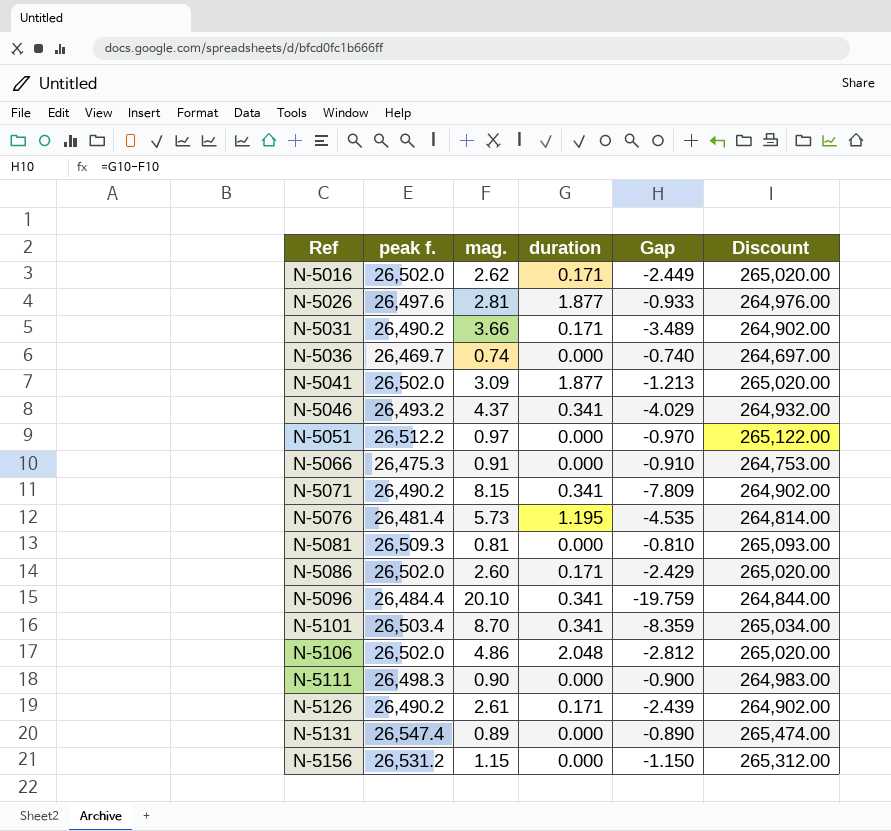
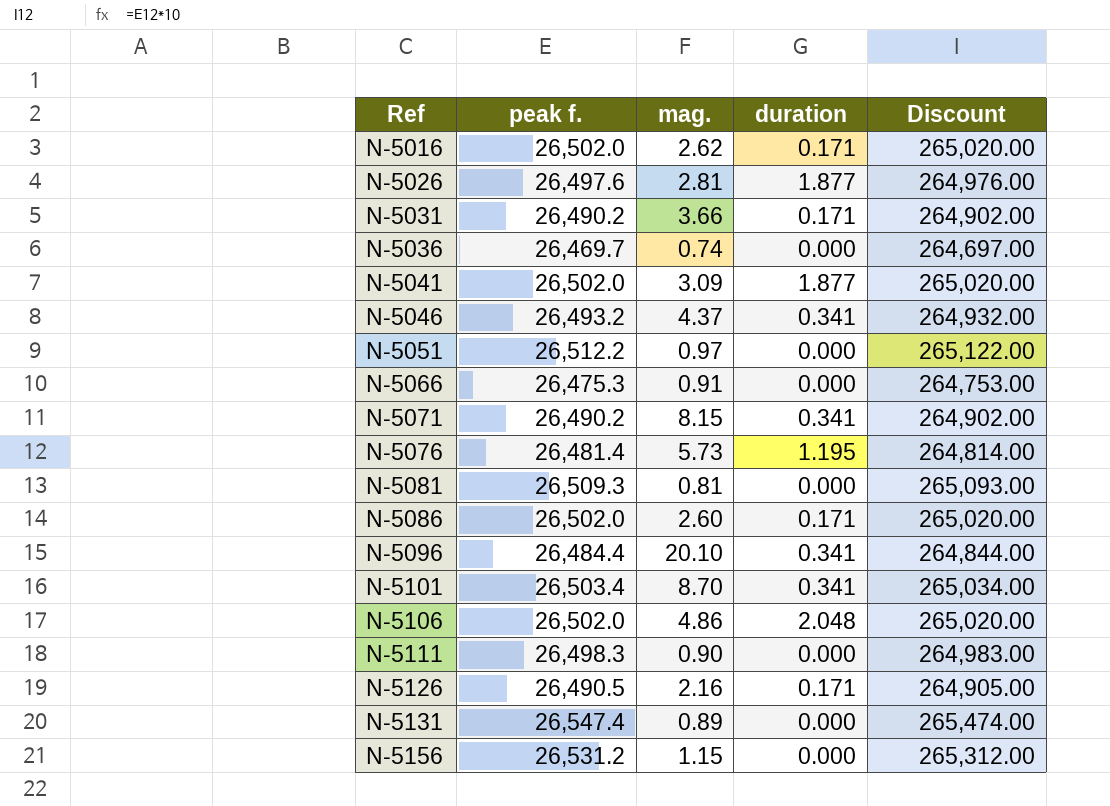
column Gap | formula: [duration] - [mag.] -> none
N-5126 | peak f.: 26,490.2 -> 26,490.5
N-5126 | mag.: 2.61 -> 2.16
N-5126 | Discount: 264,902.00 -> 264,905.00

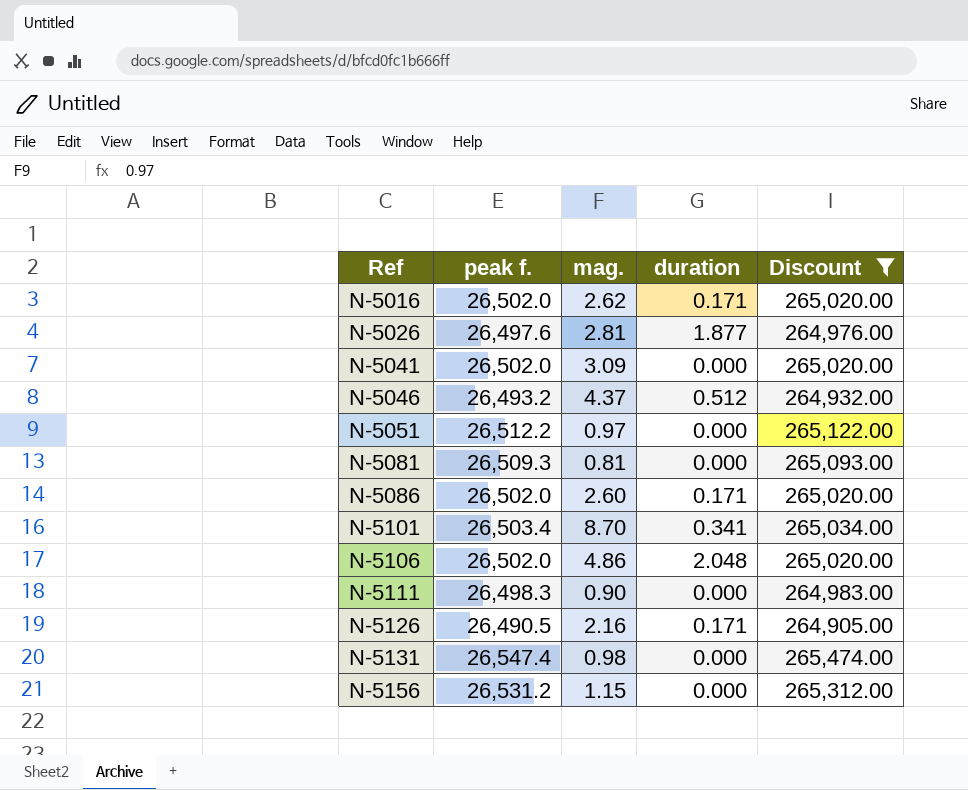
filter: none -> Discount >= 264,905.00
N-5041 | duration: 1.877 -> 0.000
N-5046 | duration: 0.341 -> 0.512
N-5131 | mag.: 0.89 -> 0.98

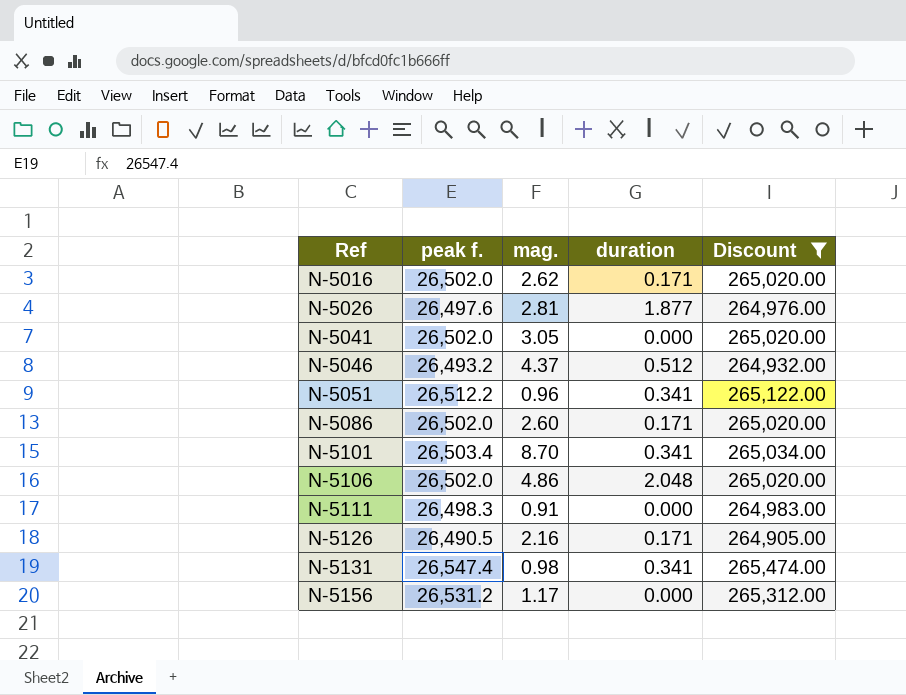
row N-5081: 26,509.3 | 0.81 | 0.000 | 265,093.00 -> none
N-5041 | mag.: 3.09 -> 3.05
N-5051 | mag.: 0.97 -> 0.96
N-5051 | duration: 0.000 -> 0.341
N-5111 | mag.: 0.90 -> 0.91
N-5131 | duration: 0.000 -> 0.341
N-5156 | mag.: 1.15 -> 1.17

